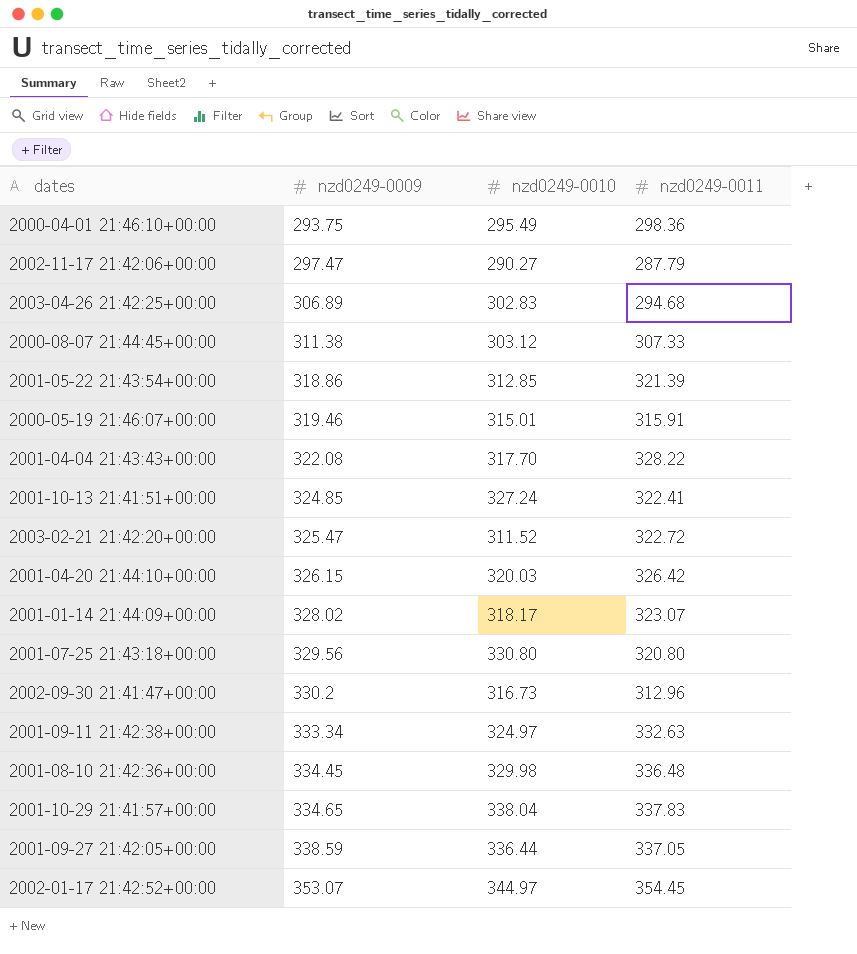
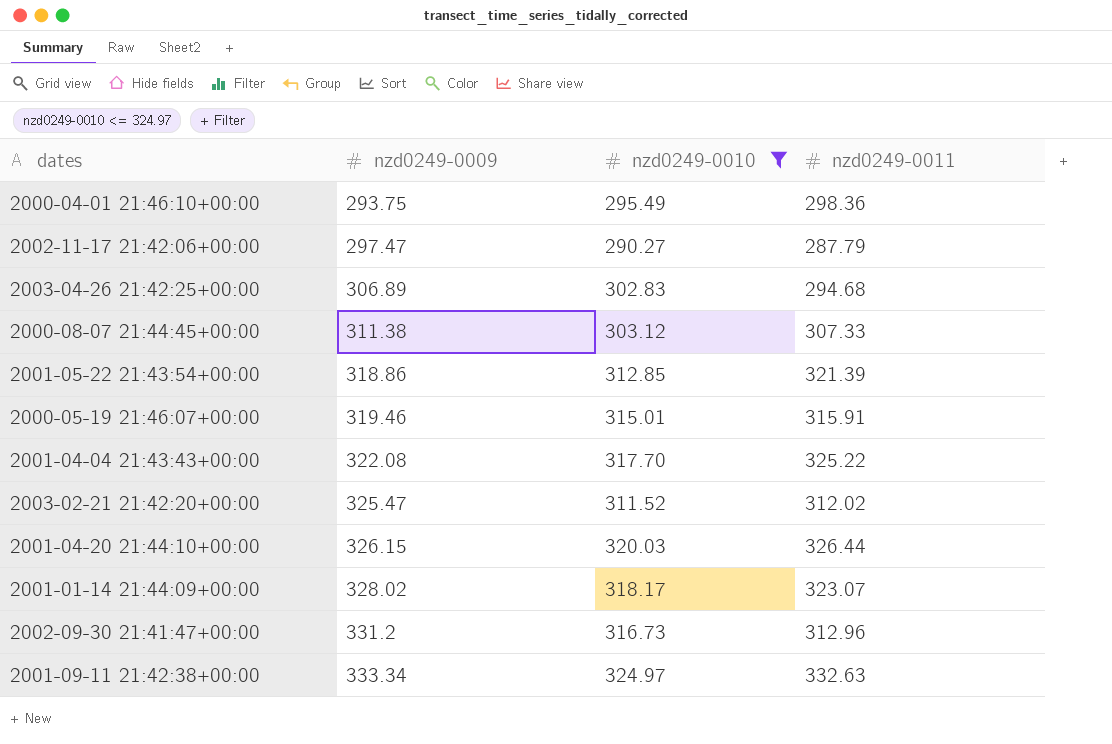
filter: none -> nzd0249-0010 <= 324.97
2001-04-04 21:43:43+00:00 | nzd0249-0011: 328.22 -> 325.22
2003-02-21 21:42:20+00:00 | nzd0249-0011: 322.72 -> 312.02
2001-04-20 21:44:10+00:00 | nzd0249-0011: 326.42 -> 326.44
2002-09-30 21:41:47+00:00 | nzd0249-0009: 330.2 -> 331.2

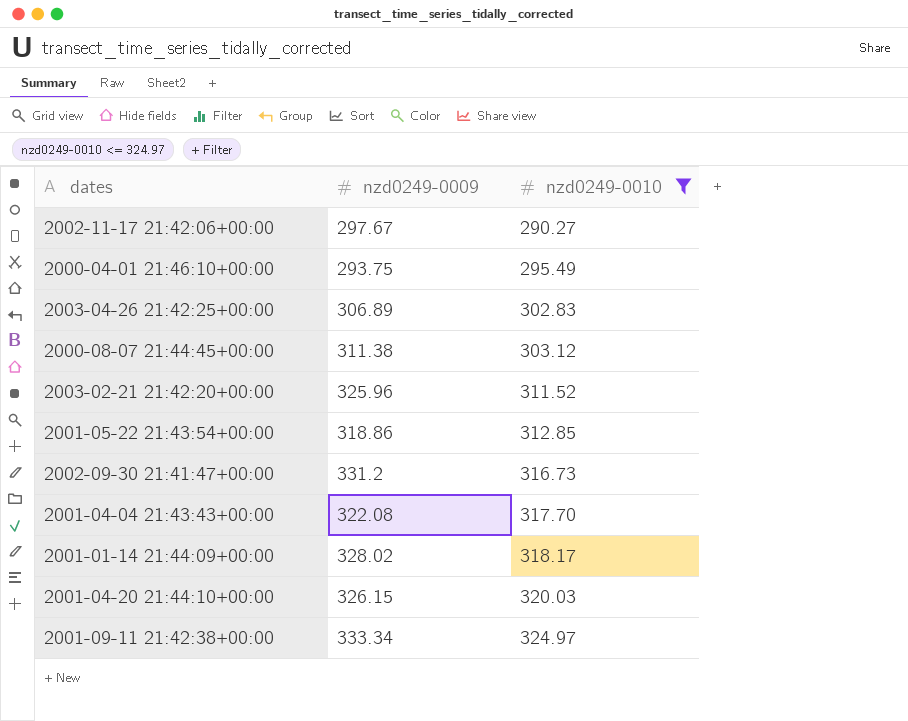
row order: nzd0249-0009 ascending -> nzd0249-0010 ascending
column nzd0249-0011 | position: 4 -> none
row 2000-05-19 21:46:07+00:00: 319.46 | 315.01 | 315.91 -> none
2002-11-17 21:42:06+00:00 | nzd0249-0009: 297.47 -> 297.67
2003-02-21 21:42:20+00:00 | nzd0249-0009: 325.47 -> 325.96

